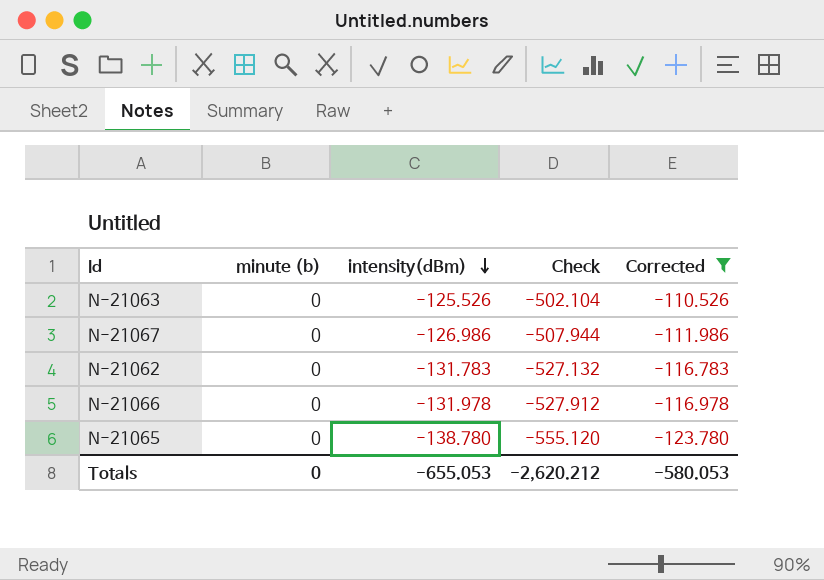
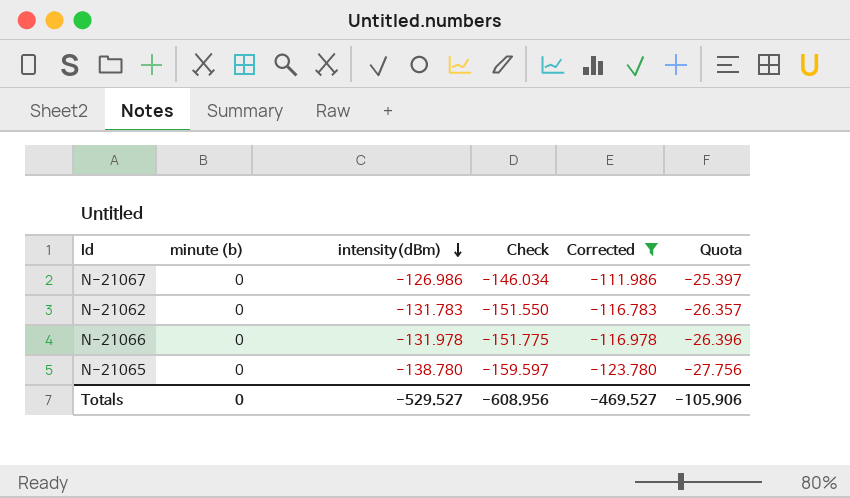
column Check | formula: [intensity(dBm)] * 4 -> [intensity(dBm)] * 1.15
column Quota | formula: none -> [intensity(dBm)] * 0.2
row N-21063: 0 | -125.526 | -502.104 | -110.526 -> none
Totals | intensity(dBm): -655.053 -> -529.527
Totals | Check: -2,620.212 -> -608.956
Totals | Corrected: -580.053 -> -469.527

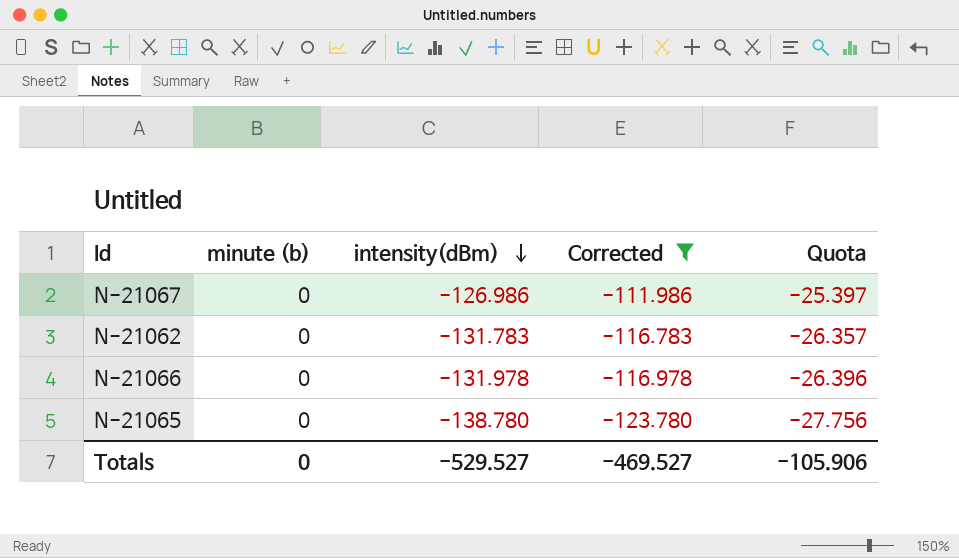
column Check | formula: [intensity(dBm)] * 1.15 -> none

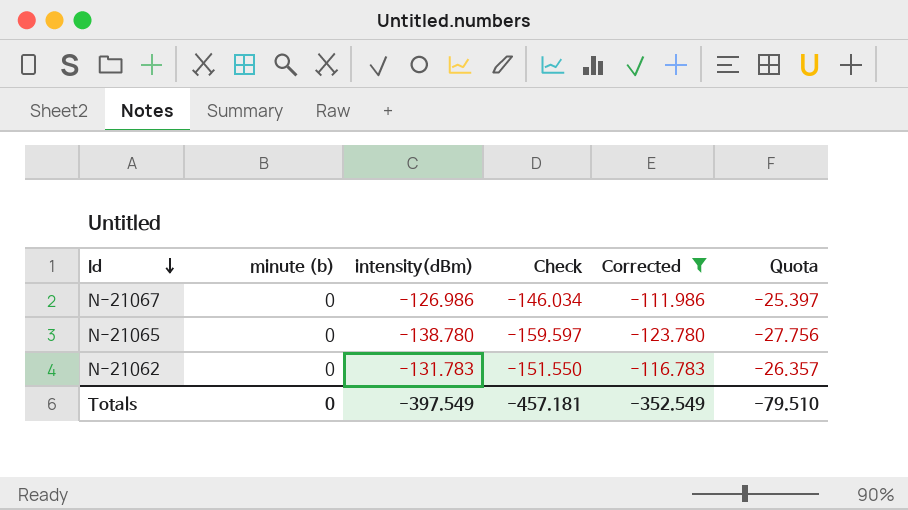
row order: intensity(dBm) descending -> Id descending
column Check | formula: none -> [intensity(dBm)] * 1.15
row N-21066: 0 | -131.978 | -116.978 | -26.396 -> none
Totals | intensity(dBm): -529.527 -> -397.549
Totals | Corrected: -469.527 -> -352.549
Totals | Quota: -105.906 -> -79.510

